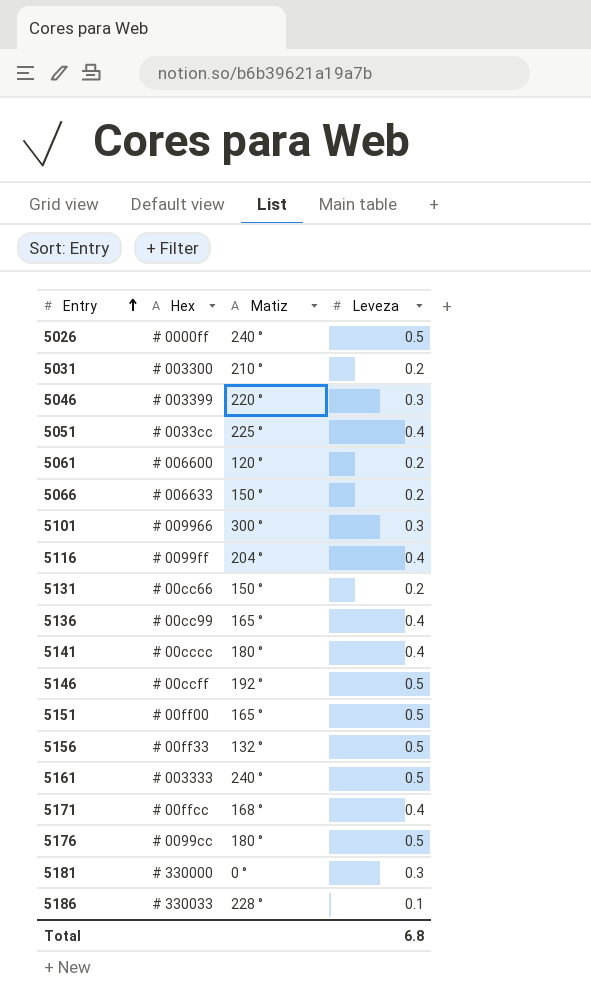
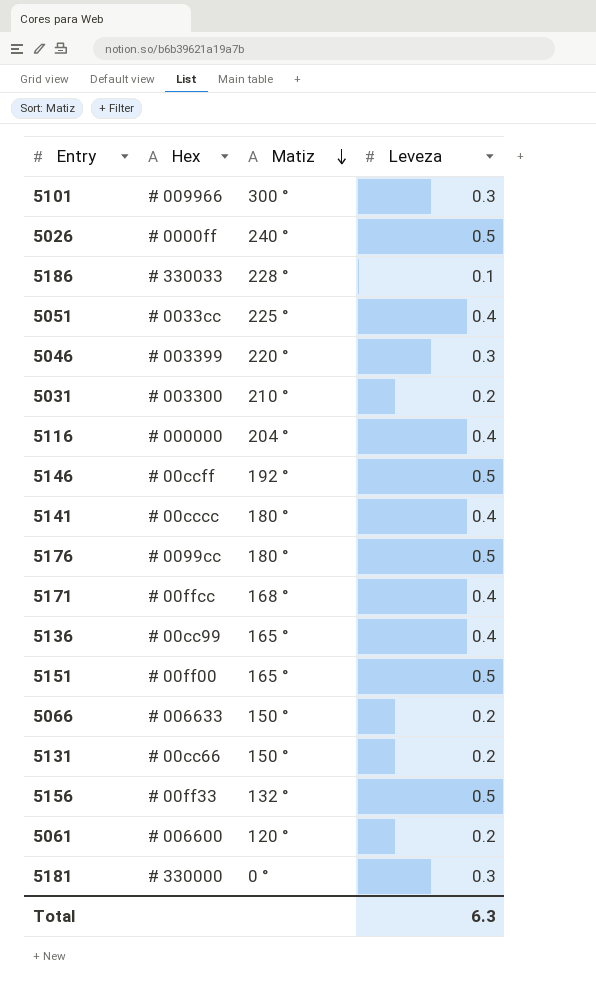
row order: Entry ascending -> Matiz descending
row 5161: # 003333 | 240 ° | 0.5 -> none
5116 | Hex: # 0099ff -> # 000000
Total | Leveza: 6.8 -> 6.3

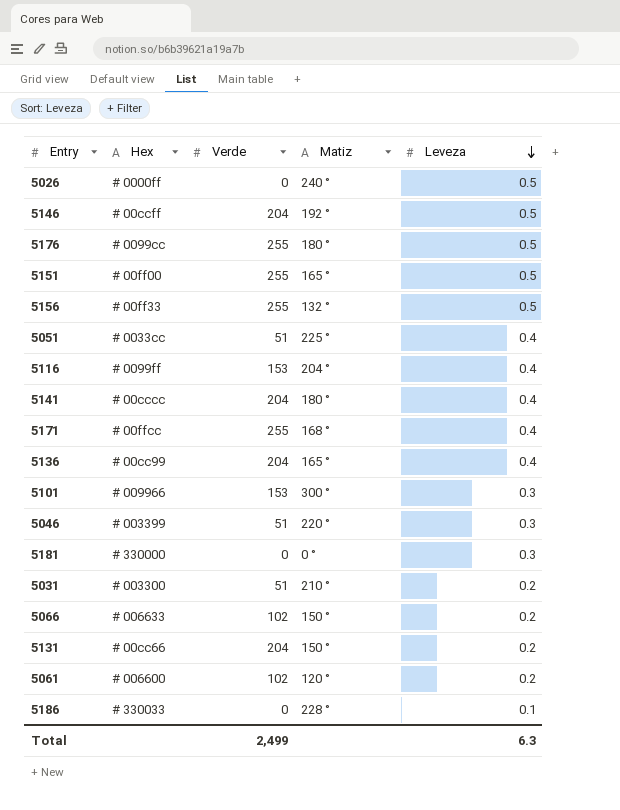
row order: Matiz descending -> Leveza descending
column Verde | position: none -> 3
5116 | Hex: # 000000 -> # 0099ff

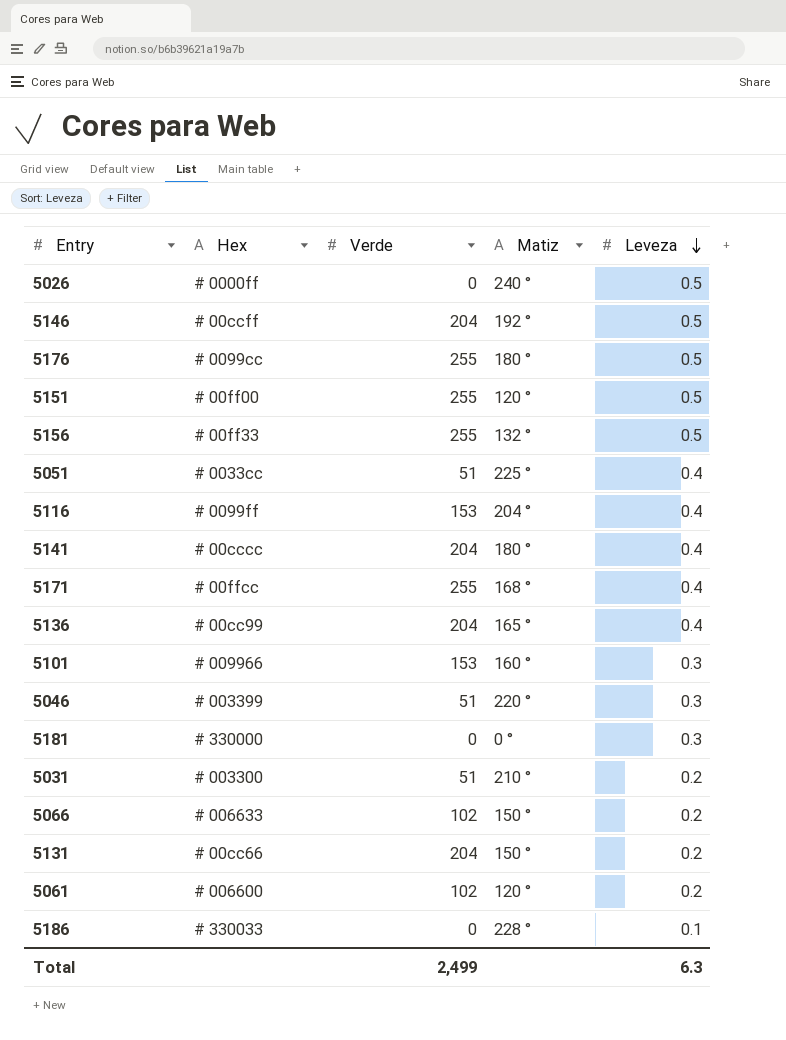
5151 | Matiz: 165 ° -> 120 °
5101 | Matiz: 300 ° -> 160 °

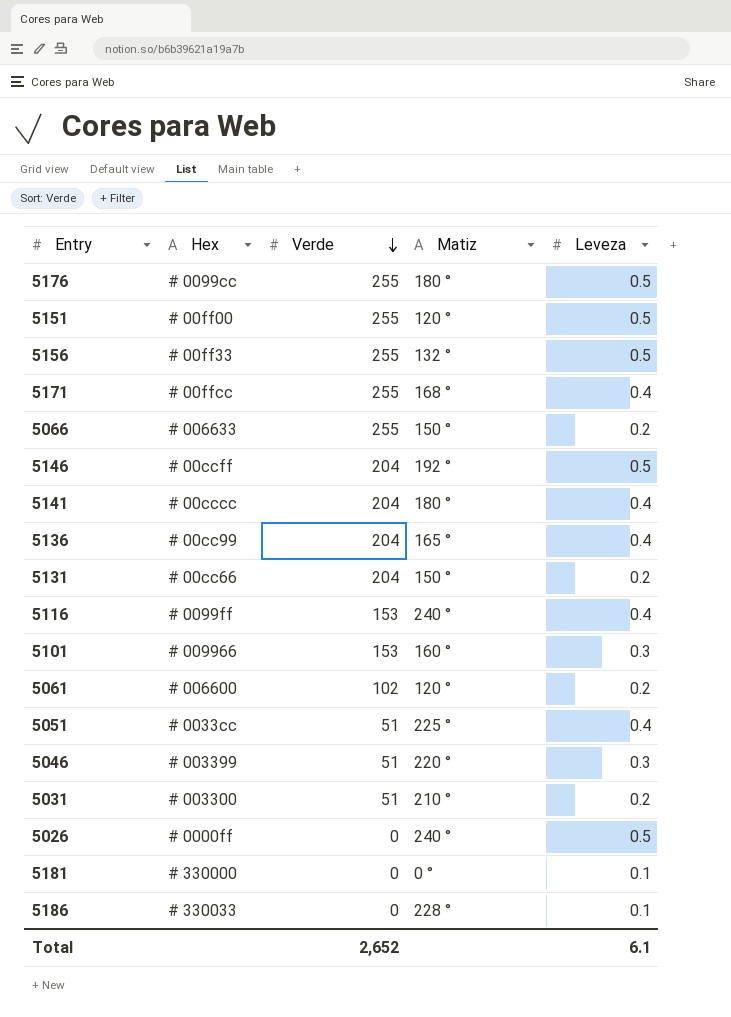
row order: Leveza descending -> Verde descending
5066 | Verde: 102 -> 255
5116 | Matiz: 204 ° -> 240 °
5181 | Leveza: 0.3 -> 0.1
Total | Verde: 2,499 -> 2,652
Total | Leveza: 6.3 -> 6.1

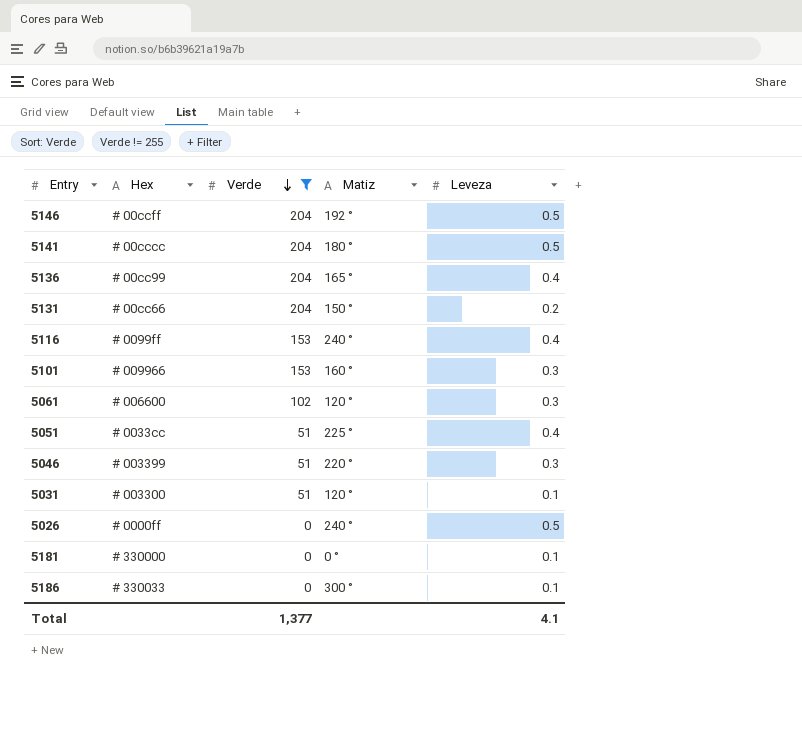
filter: none -> Verde != 255
5141 | Leveza: 0.4 -> 0.5
5061 | Leveza: 0.2 -> 0.3
5031 | Matiz: 210 ° -> 120 °
5031 | Leveza: 0.2 -> 0.1
5186 | Matiz: 228 ° -> 300 °
Total | Verde: 2,652 -> 1,377
Total | Leveza: 6.1 -> 4.1

